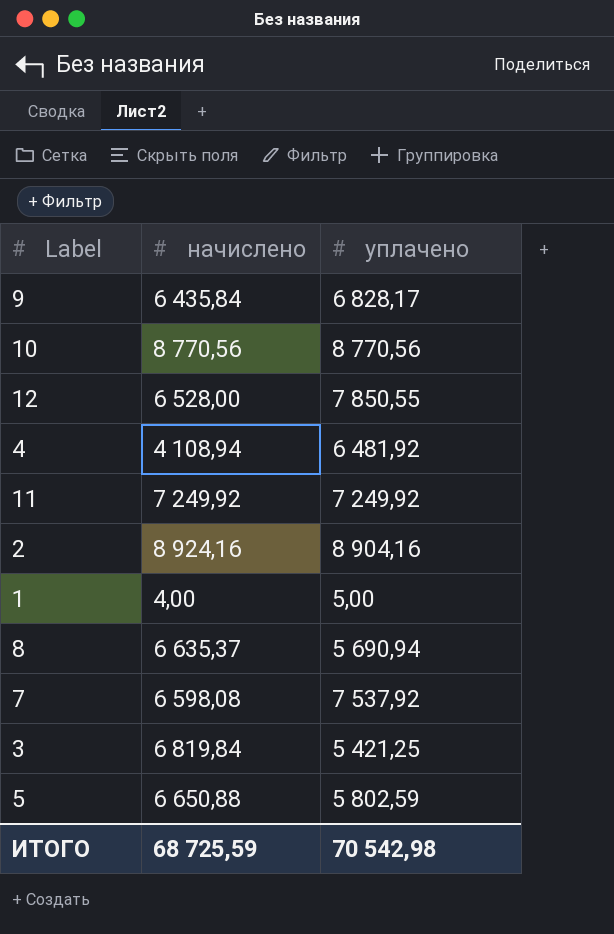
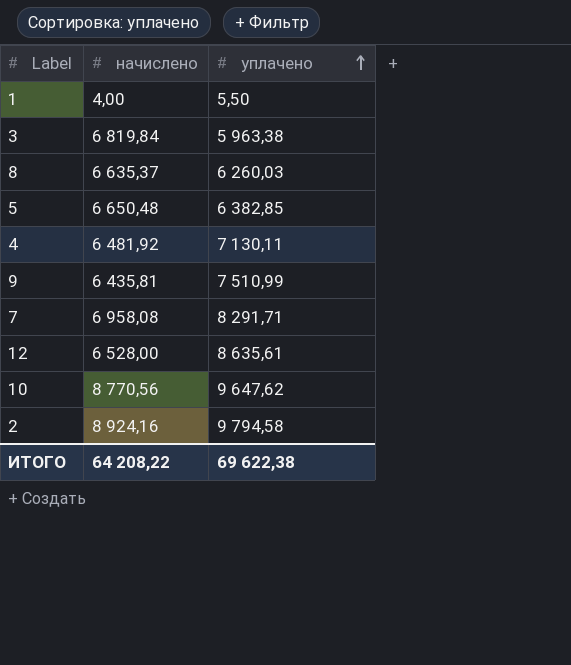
row order: none -> уплачено ascending
row 11: 7 249,92 | 7 249,92 -> none
1 | уплачено: 5,00 -> 5,50
3 | уплачено: 5 421,25 -> 5 963,38
8 | уплачено: 5 690,94 -> 6 260,03
5 | начислено: 6 650,88 -> 6 650,48
5 | уплачено: 5 802,59 -> 6 382,85
4 | начислено: 4 108,94 -> 6 481,92
4 | уплачено: 6 481,92 -> 7 130,11
9 | начислено: 6 435,84 -> 6 435,81
9 | уплачено: 6 828,17 -> 7 510,99
7 | начислено: 6 598,08 -> 6 958,08
7 | уплачено: 7 537,92 -> 8 291,71
12 | уплачено: 7 850,55 -> 8 635,61
10 | уплачено: 8 770,56 -> 9 647,62
2 | уплачено: 8 904,16 -> 9 794,58
ИТОГО | начислено: 68 725,59 -> 64 208,22
ИТОГО | уплачено: 70 542,98 -> 69 622,38

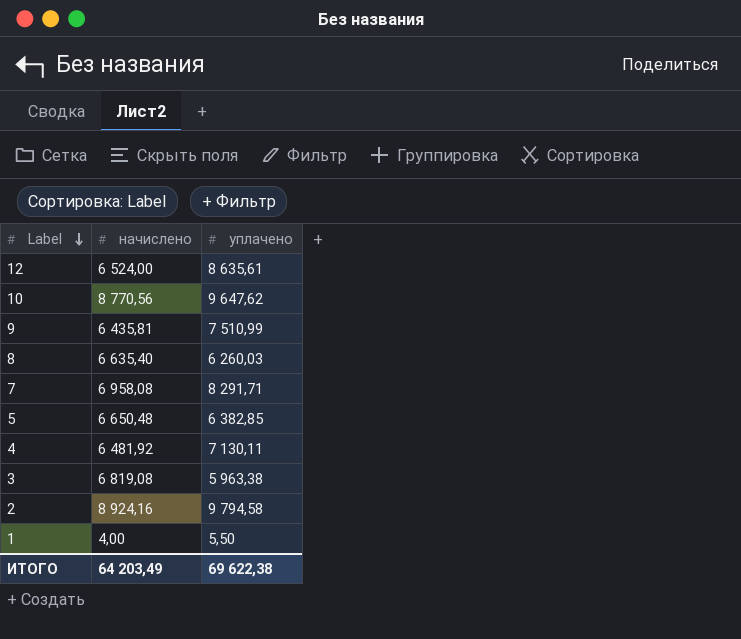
row order: уплачено ascending -> Label descending
12 | начислено: 6 528,00 -> 6 524,00
8 | начислено: 6 635,37 -> 6 635,40
3 | начислено: 6 819,84 -> 6 819,08
ИТОГО | начислено: 64 208,22 -> 64 203,49

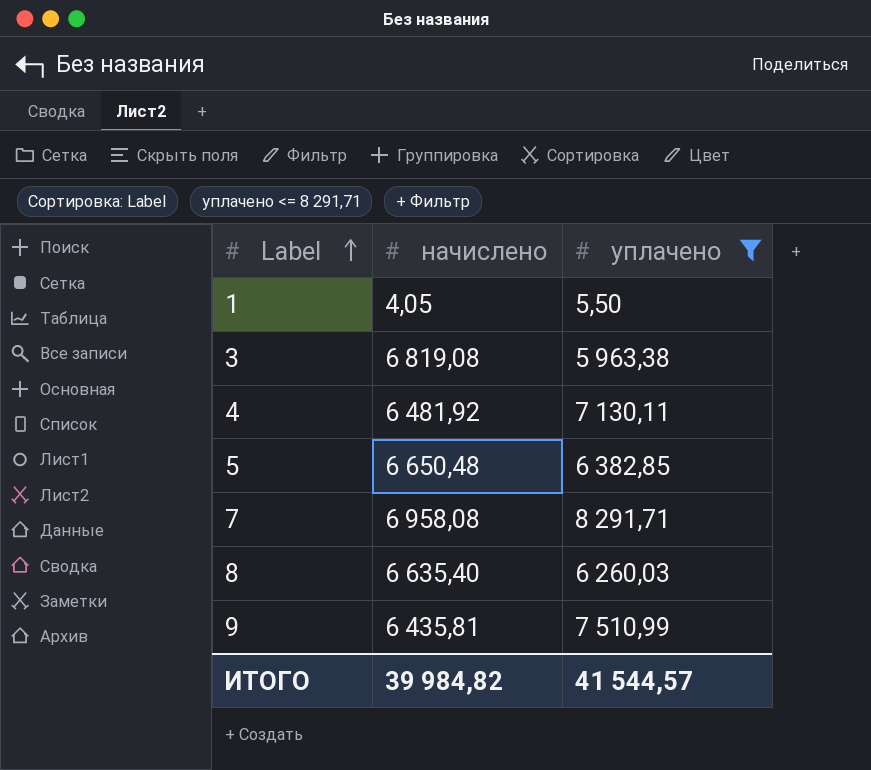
filter: none -> уплачено <= 8 291,71
row order: Label descending -> Label ascending
1 | начислено: 4,00 -> 4,05
ИТОГО | начислено: 64 203,49 -> 39 984,82
ИТОГО | уплачено: 69 622,38 -> 41 544,57

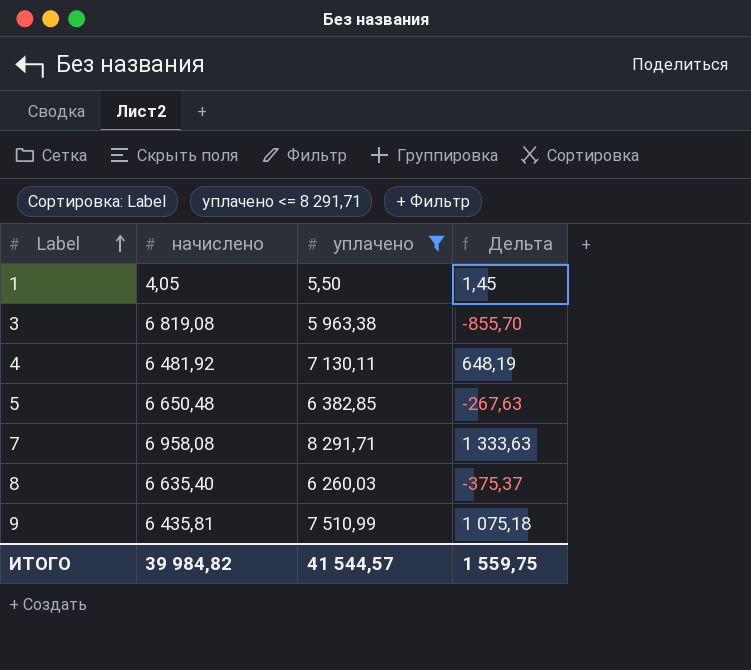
column Дельта | formula: none -> [уплачено] - [начислено]

